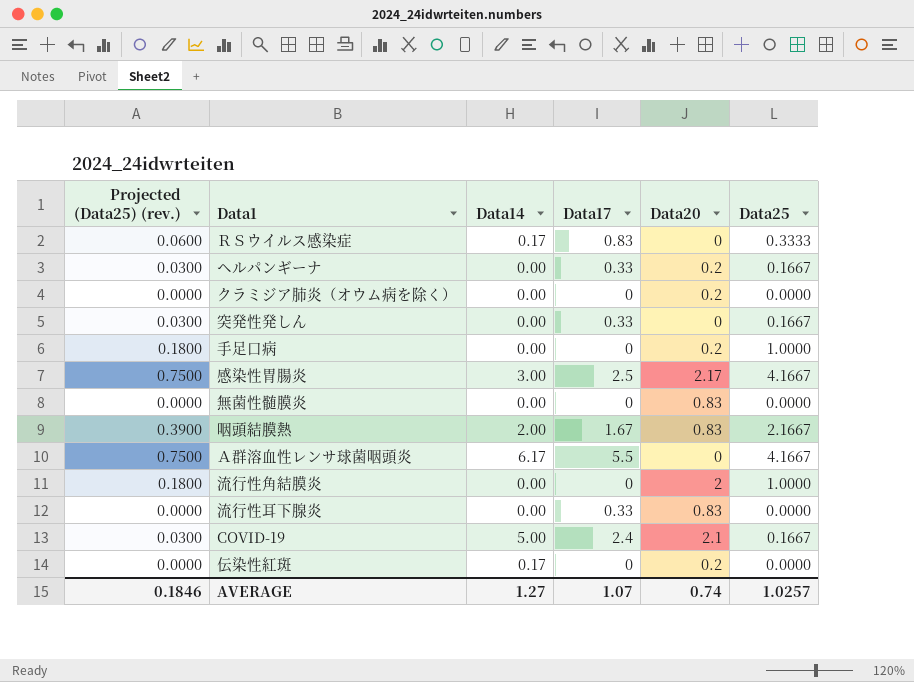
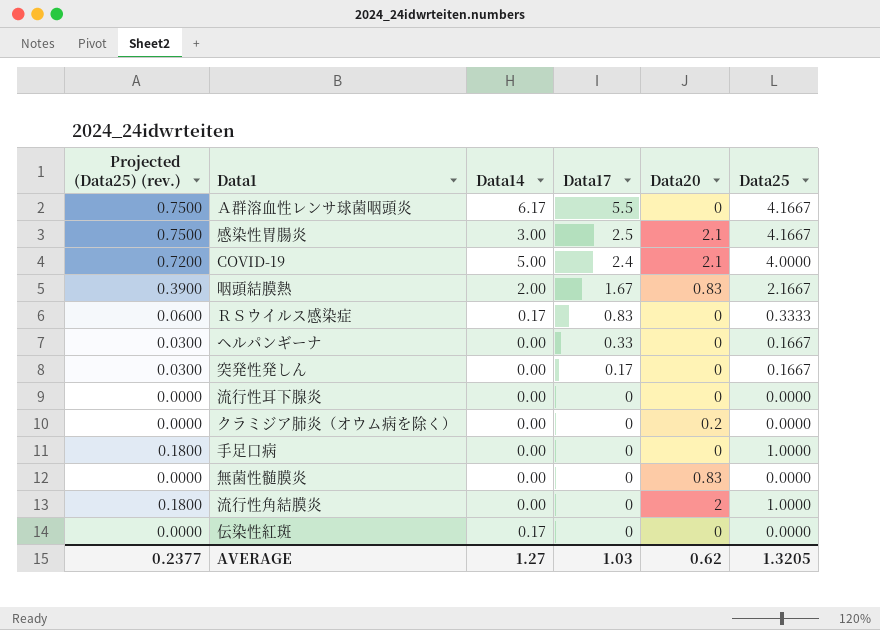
row order: none -> Data17 descending
感染性胃腸炎 | Data20: 2.17 -> 2.1
COVID-19 | Projected (Data25) (rev.): 0.0300 -> 0.7200
COVID-19 | Data25: 0.1667 -> 4.0000
ヘルパンギーナ | Data20: 0.2 -> 0
突発性発しん | Data17: 0.33 -> 0.17
流行性耳下腺炎 | Data17: 0.33 -> 0
流行性耳下腺炎 | Data20: 0.83 -> 0
手足口病 | Data20: 0.2 -> 0
伝染性紅斑 | Data20: 0.2 -> 0
AVERAGE | Projected (Data25) (rev.): 0.1846 -> 0.2377
AVERAGE | Data17: 1.07 -> 1.03
AVERAGE | Data20: 0.74 -> 0.62
AVERAGE | Data25: 1.0257 -> 1.3205

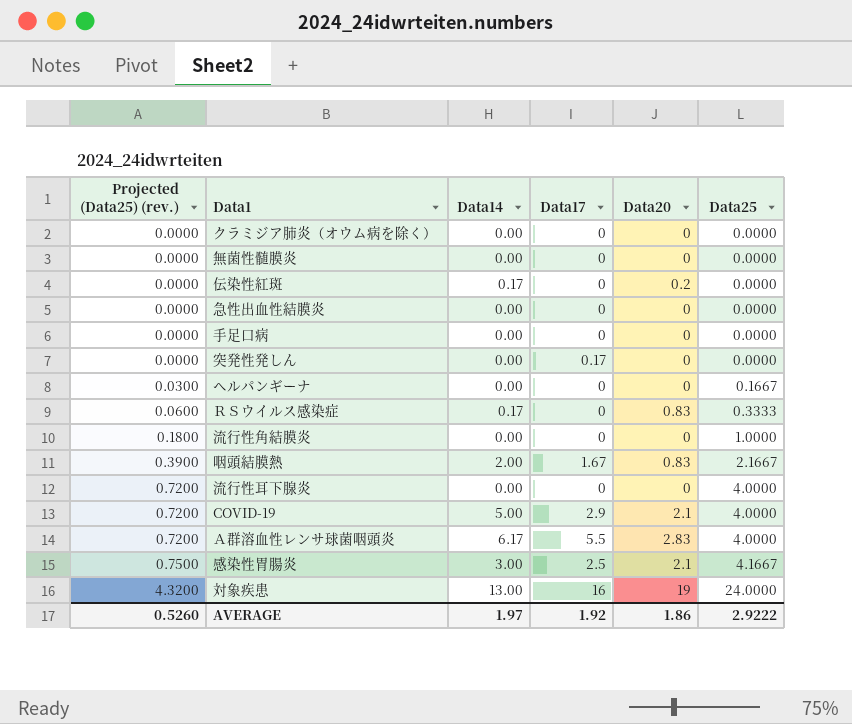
row order: Data17 descending -> Projected (Data25) (rev.) ascending
クラミジア肺炎（オウム病を除く） | Data20: 0.2 -> 0
無菌性髄膜炎 | Data20: 0.83 -> 0
伝染性紅斑 | Data20: 0 -> 0.2
row 急性出血性結膜炎: none -> 0.0000 | 0.00 | 0 | 0 | 0.0000
手足口病 | Projected (Data25) (rev.): 0.1800 -> 0.0000
手足口病 | Data25: 1.0000 -> 0.0000
突発性発しん | Projected (Data25) (rev.): 0.0300 -> 0.0000
突発性発しん | Data25: 0.1667 -> 0.0000
ヘルパンギーナ | Data17: 0.33 -> 0
ＲＳウイルス感染症 | Data17: 0.83 -> 0
ＲＳウイルス感染症 | Data20: 0 -> 0.83
流行性角結膜炎 | Data20: 2 -> 0
流行性耳下腺炎 | Projected (Data25) (rev.): 0.0000 -> 0.7200
流行性耳下腺炎 | Data25: 0.0000 -> 4.0000
COVID-19 | Data17: 2.4 -> 2.9
Ａ群溶血性レンサ球菌咽頭炎 | Projected (Data25) (rev.): 0.7500 -> 0.7200
Ａ群溶血性レンサ球菌咽頭炎 | Data20: 0 -> 2.83
Ａ群溶血性レンサ球菌咽頭炎 | Data25: 4.1667 -> 4.0000
row 対象疾患: none -> 4.3200 | 13.00 | 16 | 19 | 24.0000
AVERAGE | Projected (Data25) (rev.): 0.2377 -> 0.5260
AVERAGE | Data14: 1.27 -> 1.97
AVERAGE | Data17: 1.03 -> 1.92
AVERAGE | Data20: 0.62 -> 1.86
AVERAGE | Data25: 1.3205 -> 2.9222

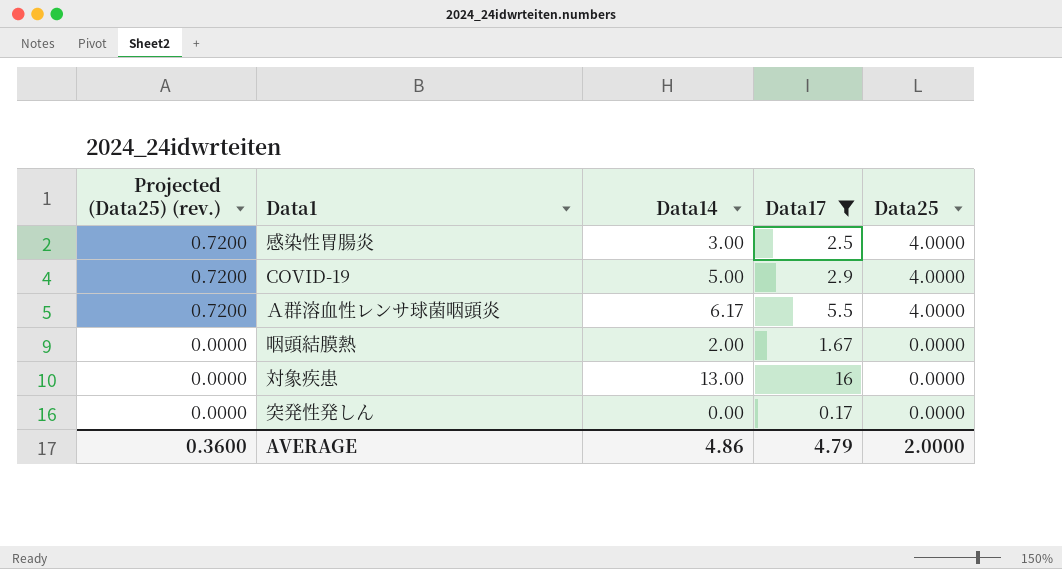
filter: none -> Data17 != 0
row order: Projected (Data25) (rev.) ascending -> Projected (Data25) (rev.) descending
column Data20 | position: 5 -> none
感染性胃腸炎 | Projected (Data25) (rev.): 0.7500 -> 0.7200
感染性胃腸炎 | Data25: 4.1667 -> 4.0000
咽頭結膜熱 | Projected (Data25) (rev.): 0.3900 -> 0.0000
咽頭結膜熱 | Data25: 2.1667 -> 0.0000
対象疾患 | Projected (Data25) (rev.): 4.3200 -> 0.0000
対象疾患 | Data25: 24.0000 -> 0.0000
AVERAGE | Projected (Data25) (rev.): 0.5260 -> 0.3600
AVERAGE | Data14: 1.97 -> 4.86
AVERAGE | Data17: 1.92 -> 4.79
AVERAGE | Data25: 2.9222 -> 2.0000

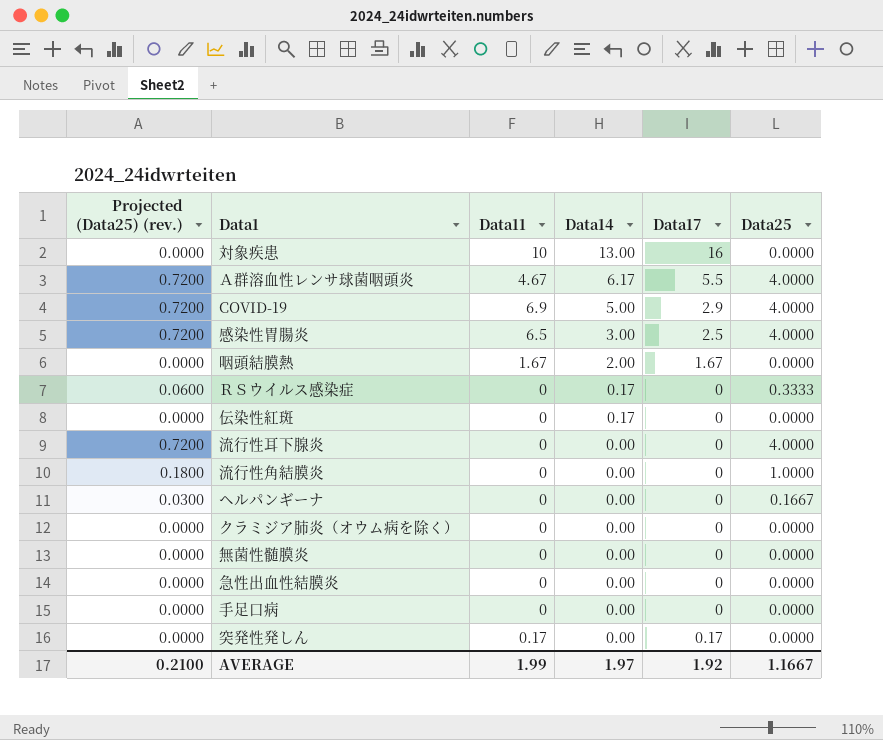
filter: Data17 != 0 -> none
row order: Projected (Data25) (rev.) descending -> Data14 descending
column Data11 | position: none -> 3
AVERAGE | Projected (Data25) (rev.): 0.3600 -> 0.2100
AVERAGE | Data14: 4.86 -> 1.97
AVERAGE | Data17: 4.79 -> 1.92
AVERAGE | Data25: 2.0000 -> 1.1667

